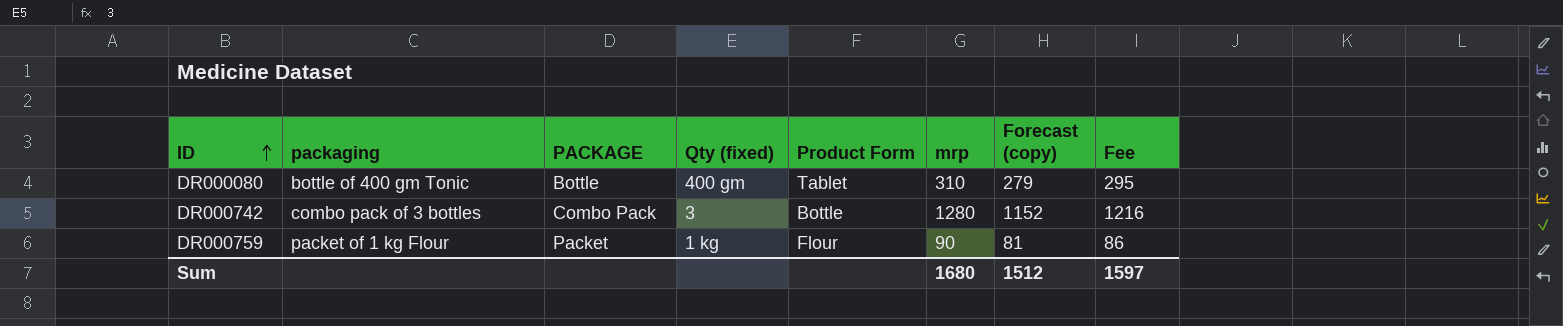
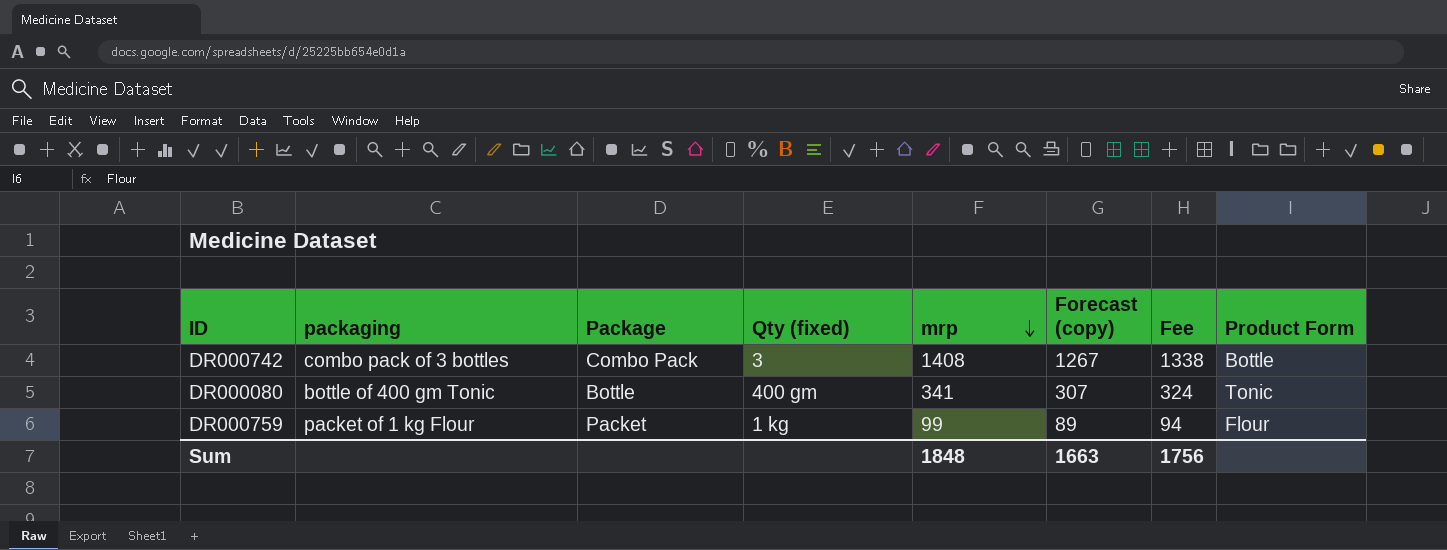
row order: ID ascending -> mrp descending
column name: PACKAGE -> Package
column Product Form | position: 5 -> 8
DR000742 | mrp: 1280 -> 1408
DR000742 | Forecast (copy): 1152 -> 1267
DR000742 | Fee: 1216 -> 1338
DR000080 | mrp: 310 -> 341
DR000080 | Forecast (copy): 279 -> 307
DR000080 | Fee: 295 -> 324
DR000080 | Product Form: Tablet -> Tonic
DR000759 | mrp: 90 -> 99
DR000759 | Forecast (copy): 81 -> 89
DR000759 | Fee: 86 -> 94
Sum | mrp: 1680 -> 1848
Sum | Forecast (copy): 1512 -> 1663
Sum | Fee: 1597 -> 1756

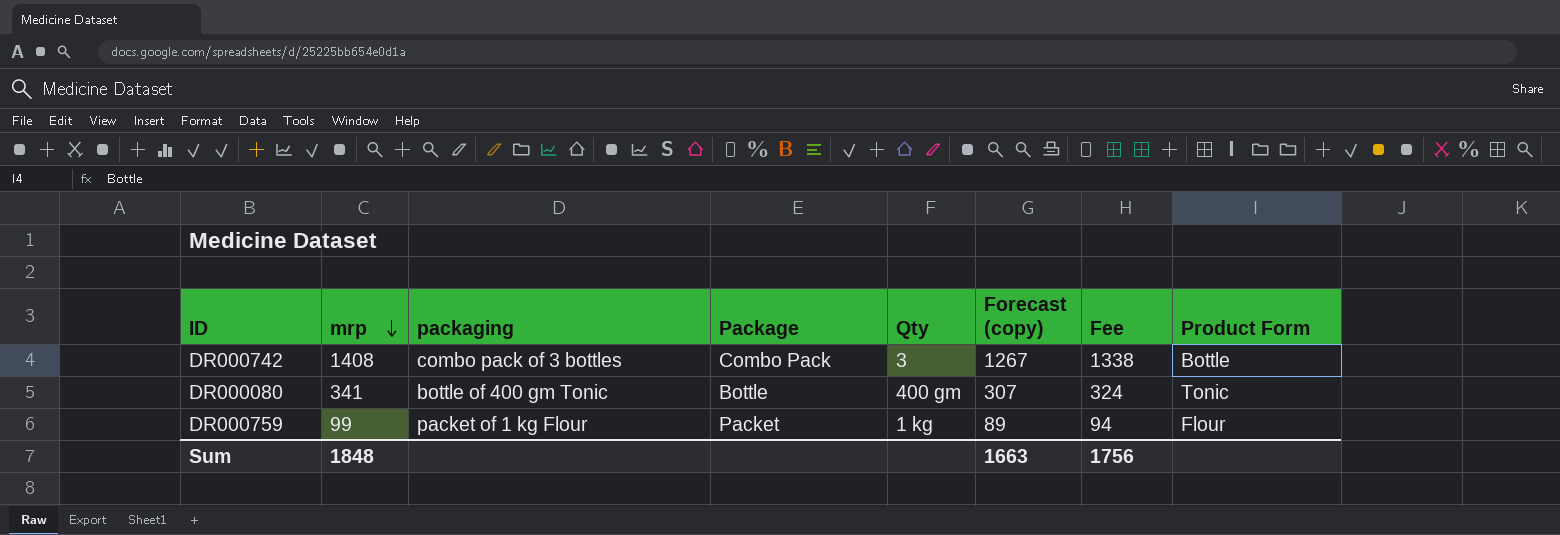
column mrp | position: 5 -> 2
column name: Qty (fixed) -> Qty

